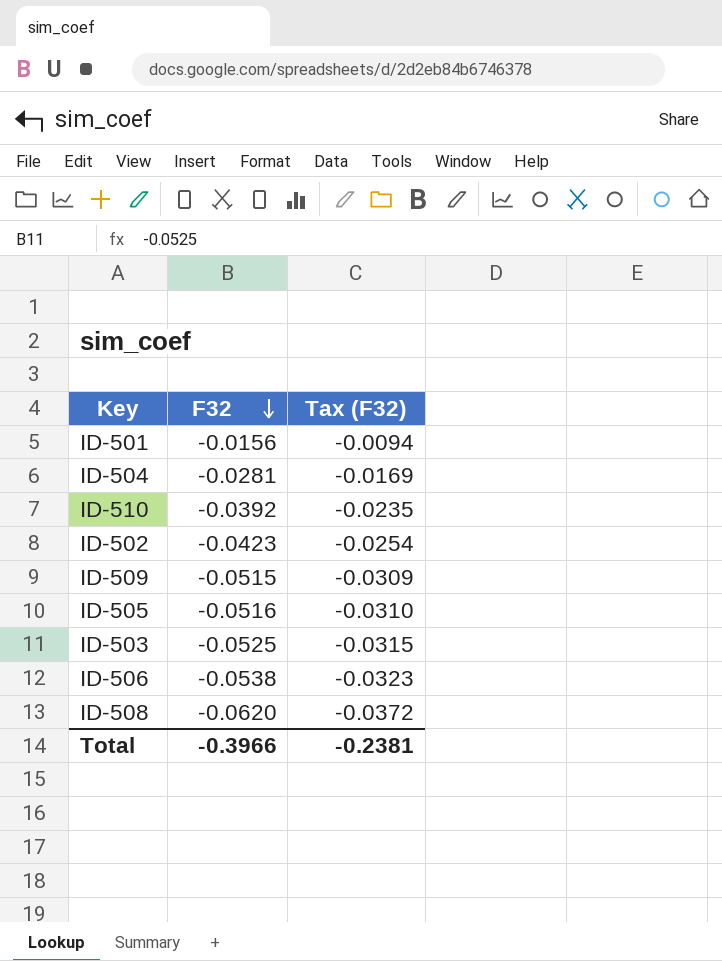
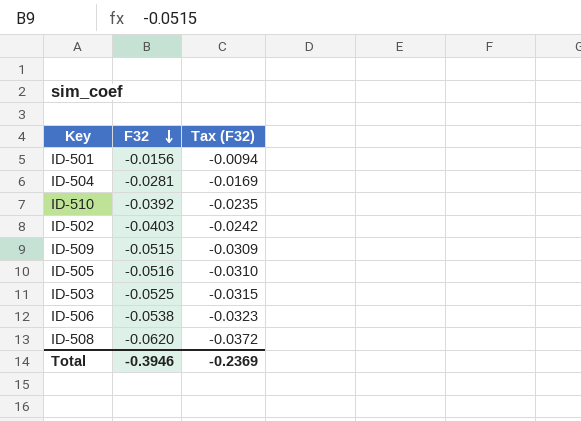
ID-502 | F32: -0.0423 -> -0.0403
ID-502 | Tax (F32): -0.0254 -> -0.0242
Total | F32: -0.3966 -> -0.3946
Total | Tax (F32): -0.2381 -> -0.2369

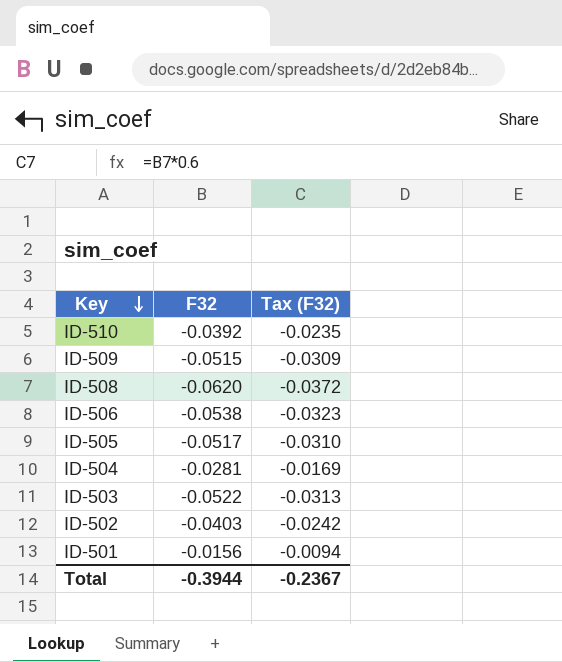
row order: F32 descending -> Key descending
ID-505 | F32: -0.0516 -> -0.0517
ID-503 | F32: -0.0525 -> -0.0522
ID-503 | Tax (F32): -0.0315 -> -0.0313
Total | F32: -0.3946 -> -0.3944
Total | Tax (F32): -0.2369 -> -0.2367

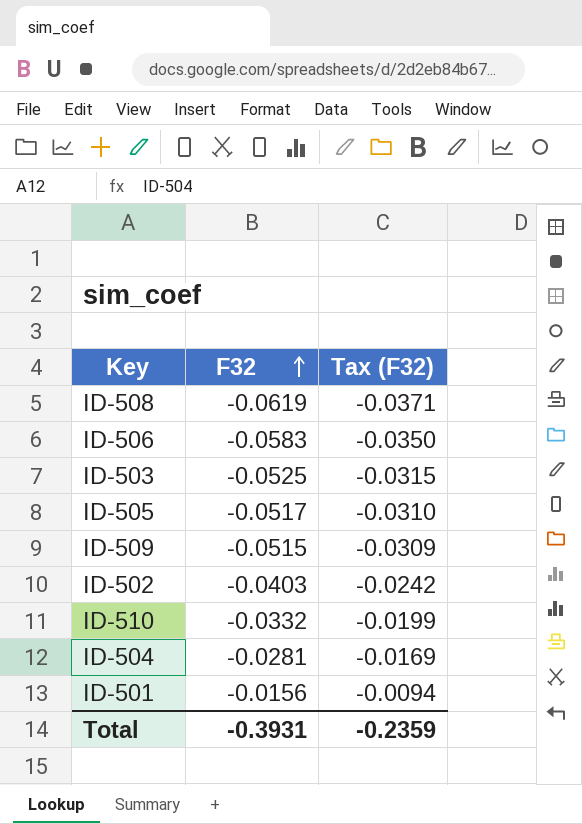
row order: Key descending -> F32 ascending
ID-508 | F32: -0.0620 -> -0.0619
ID-508 | Tax (F32): -0.0372 -> -0.0371
ID-506 | F32: -0.0538 -> -0.0583
ID-506 | Tax (F32): -0.0323 -> -0.0350
ID-503 | F32: -0.0522 -> -0.0525
ID-503 | Tax (F32): -0.0313 -> -0.0315
ID-510 | F32: -0.0392 -> -0.0332
ID-510 | Tax (F32): -0.0235 -> -0.0199
Total | F32: -0.3944 -> -0.3931
Total | Tax (F32): -0.2367 -> -0.2359

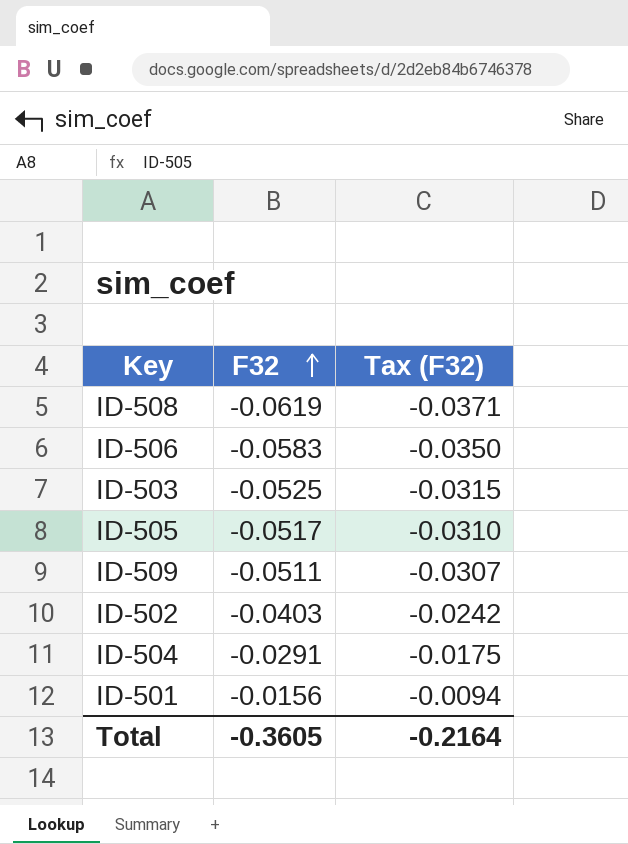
row ID-510: -0.0332 | -0.0199 -> none
ID-509 | F32: -0.0515 -> -0.0511
ID-509 | Tax (F32): -0.0309 -> -0.0307
ID-504 | F32: -0.0281 -> -0.0291
ID-504 | Tax (F32): -0.0169 -> -0.0175
Total | F32: -0.3931 -> -0.3605
Total | Tax (F32): -0.2359 -> -0.2164

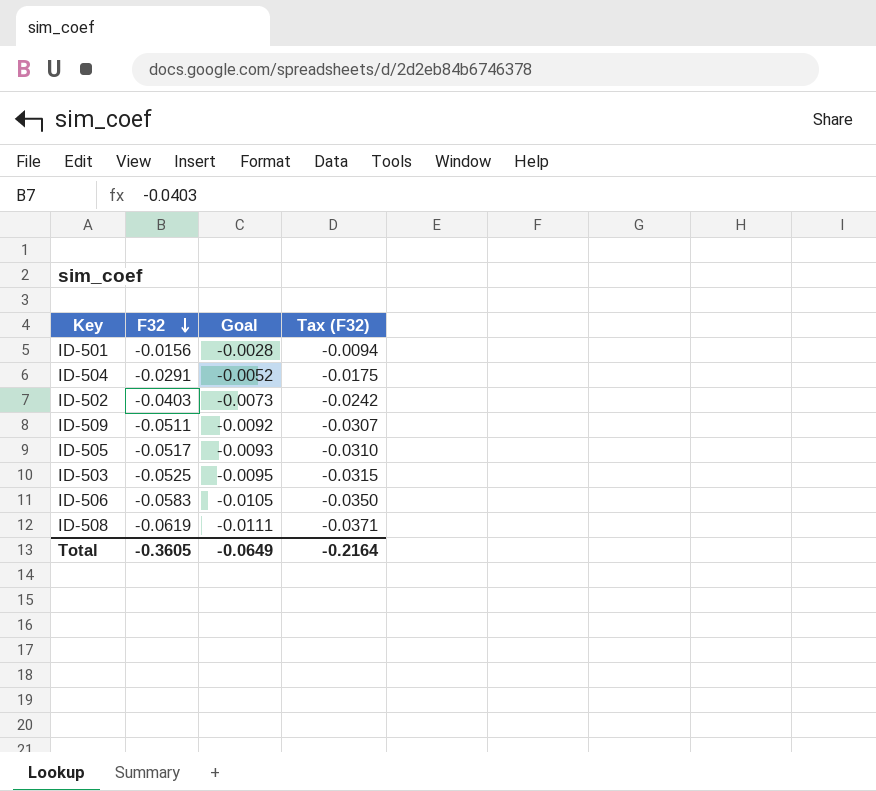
row order: F32 ascending -> F32 descending
column Goal | formula: none -> [F32] * 0.18

